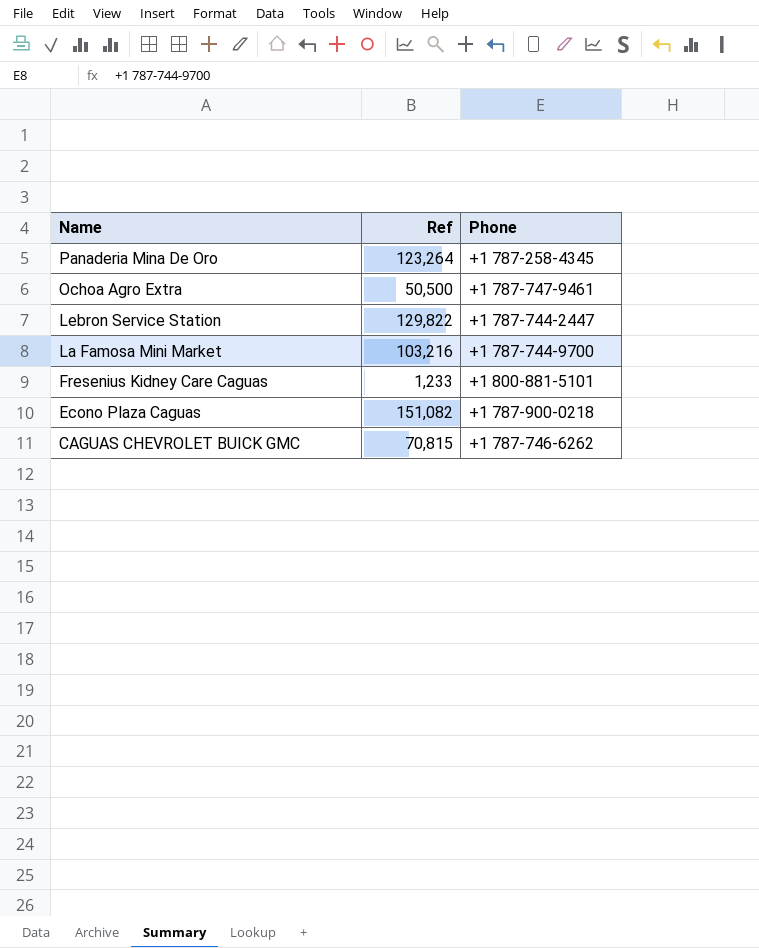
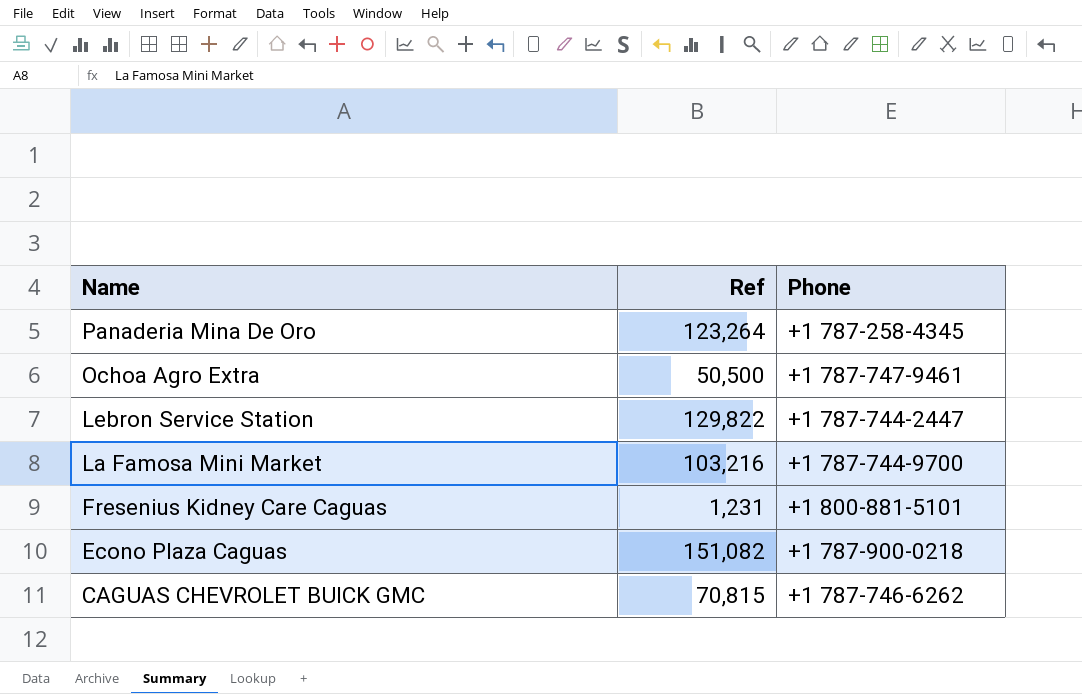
Fresenius Kidney Care Caguas | Ref: 1,233 -> 1,231

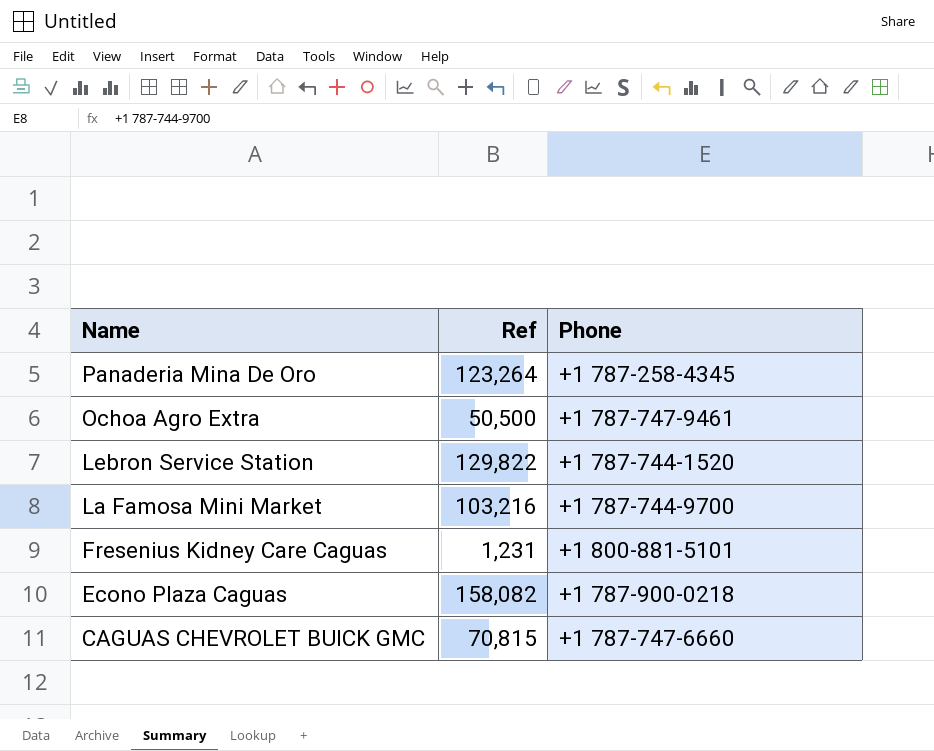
Lebron Service Station | Phone: +1 787-744-2447 -> +1 787-744-1520
Econo Plaza Caguas | Ref: 151,082 -> 158,082
CAGUAS CHEVROLET BUICK GMC | Phone: +1 787-746-6262 -> +1 787-747-6660

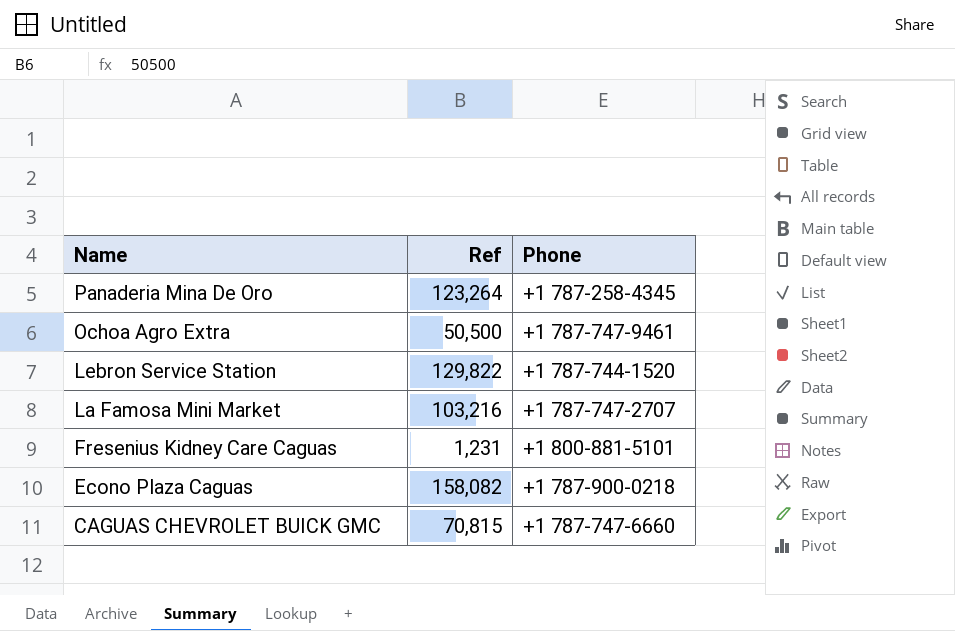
La Famosa Mini Market | Phone: +1 787-744-9700 -> +1 787-747-2707

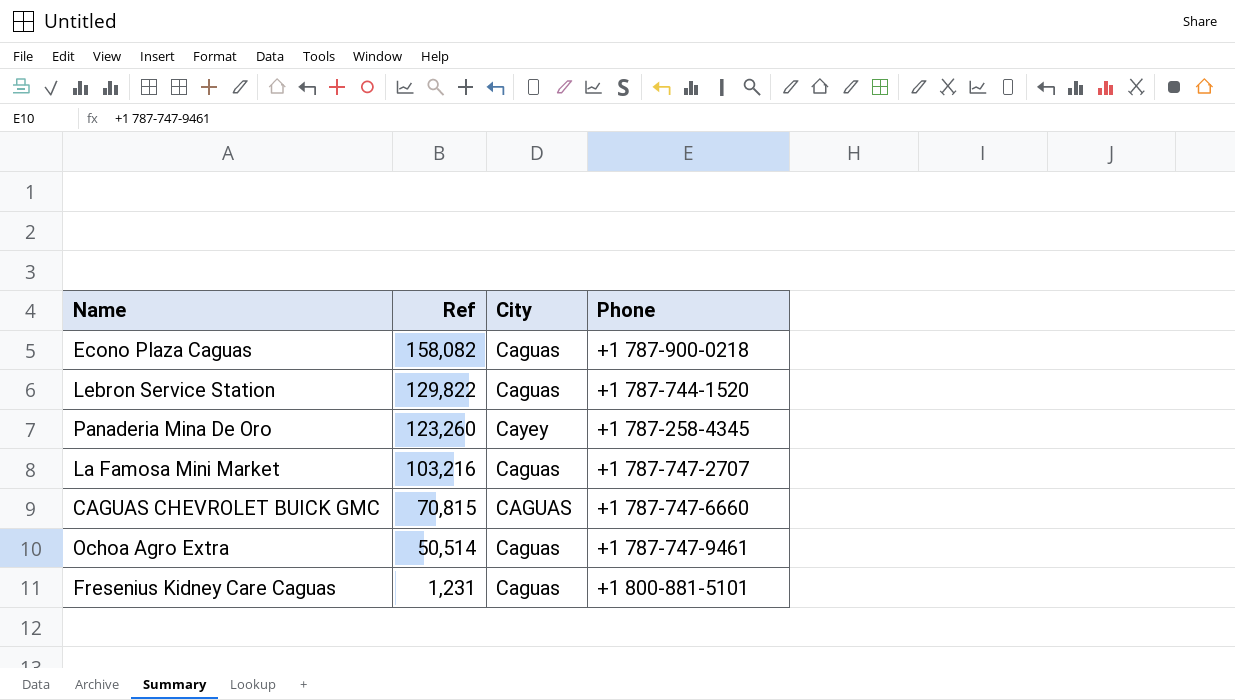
row order: Name descending -> Ref descending
column City | position: none -> 3
Panaderia Mina De Oro | Ref: 123,264 -> 123,260
Ochoa Agro Extra | Ref: 50,500 -> 50,514

